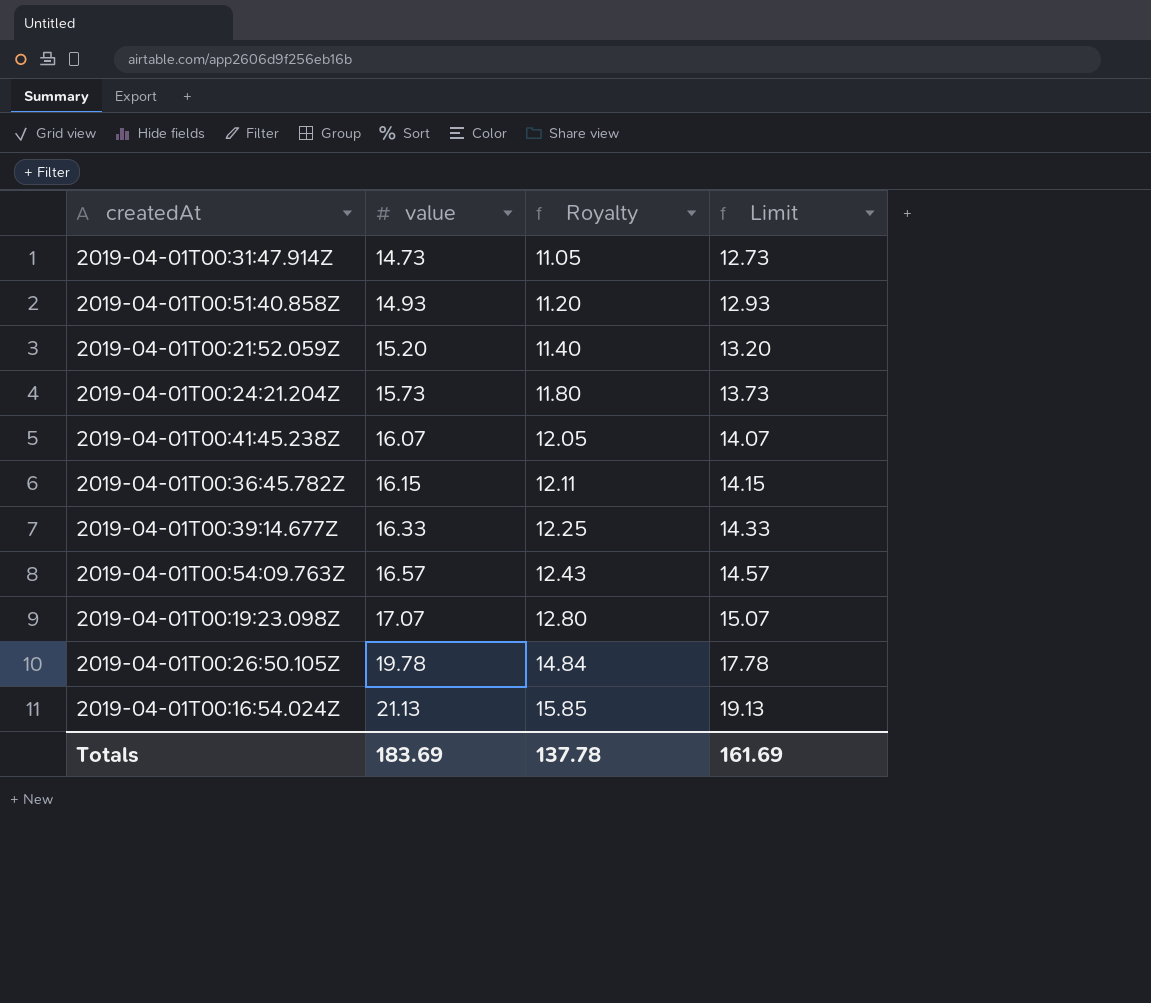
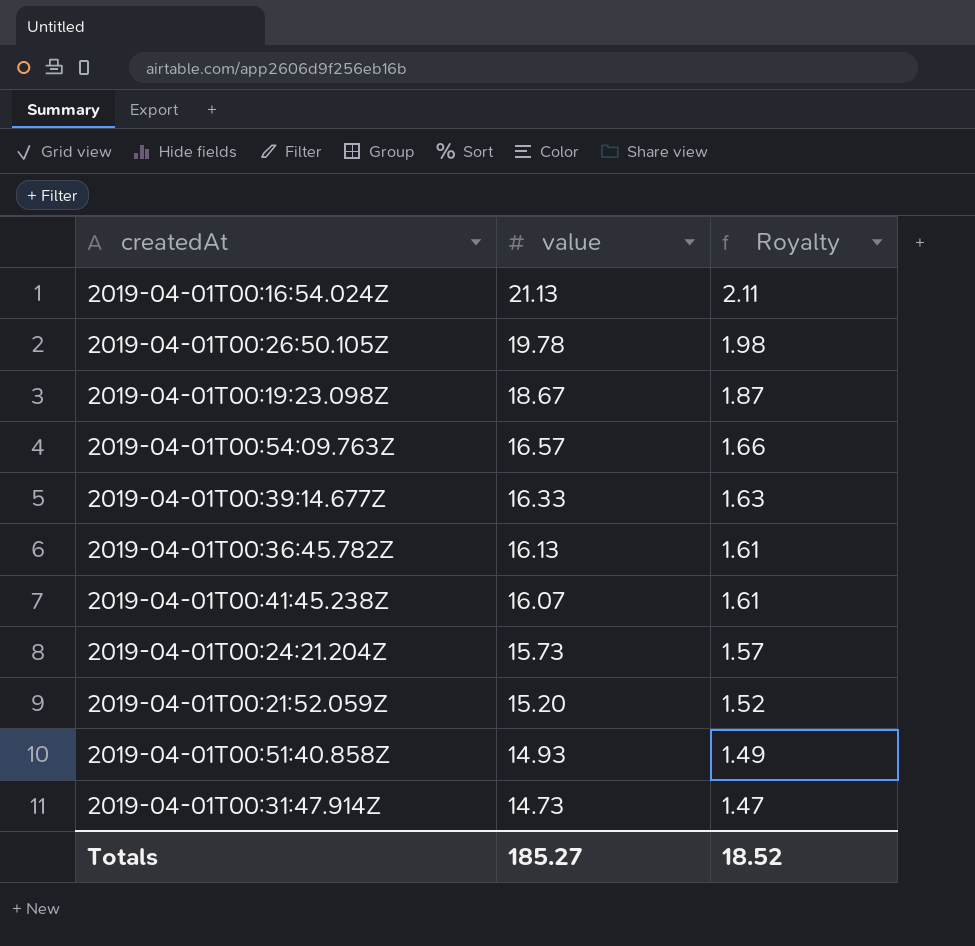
row order: value ascending -> value descending
column Limit | formula: [value] - 2 -> none
column Royalty | formula: [value] * 0.75 -> [value] * 0.1
2019-04-01T00:19:23.098Z | value: 17.07 -> 18.67
2019-04-01T00:36:45.782Z | value: 16.15 -> 16.13
Totals | value: 183.69 -> 185.27
Totals | Royalty: 137.78 -> 18.52

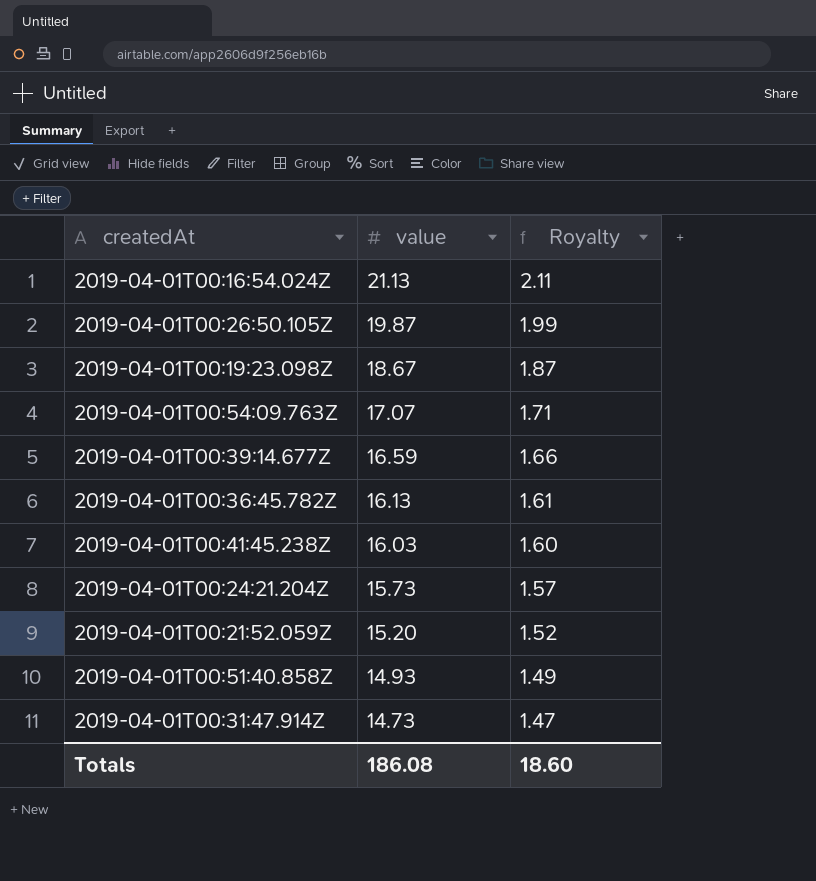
2019-04-01T00:26:50.105Z | value: 19.78 -> 19.87
2019-04-01T00:26:50.105Z | Royalty: 1.98 -> 1.99
2019-04-01T00:54:09.763Z | value: 16.57 -> 17.07
2019-04-01T00:54:09.763Z | Royalty: 1.66 -> 1.71
2019-04-01T00:39:14.677Z | value: 16.33 -> 16.59
2019-04-01T00:39:14.677Z | Royalty: 1.63 -> 1.66
2019-04-01T00:41:45.238Z | value: 16.07 -> 16.03
2019-04-01T00:41:45.238Z | Royalty: 1.61 -> 1.60
Totals | value: 185.27 -> 186.08
Totals | Royalty: 18.52 -> 18.60

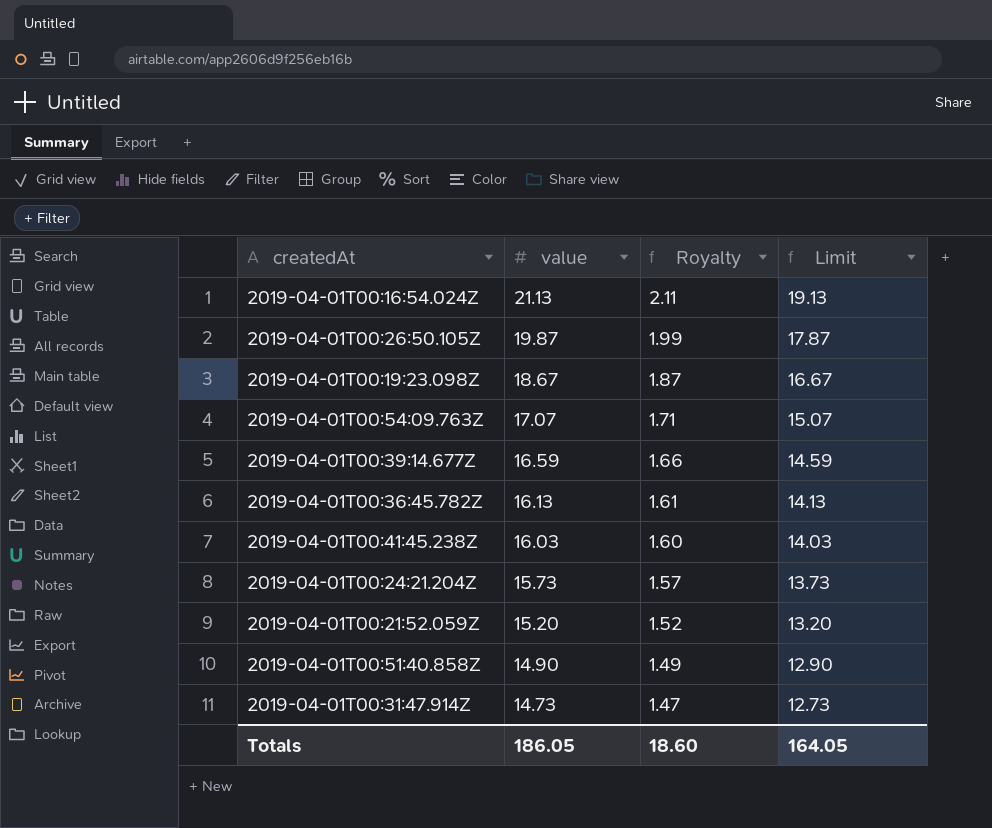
column Limit | formula: none -> [value] - 2
2019-04-01T00:51:40.858Z | value: 14.93 -> 14.90
Totals | value: 186.08 -> 186.05

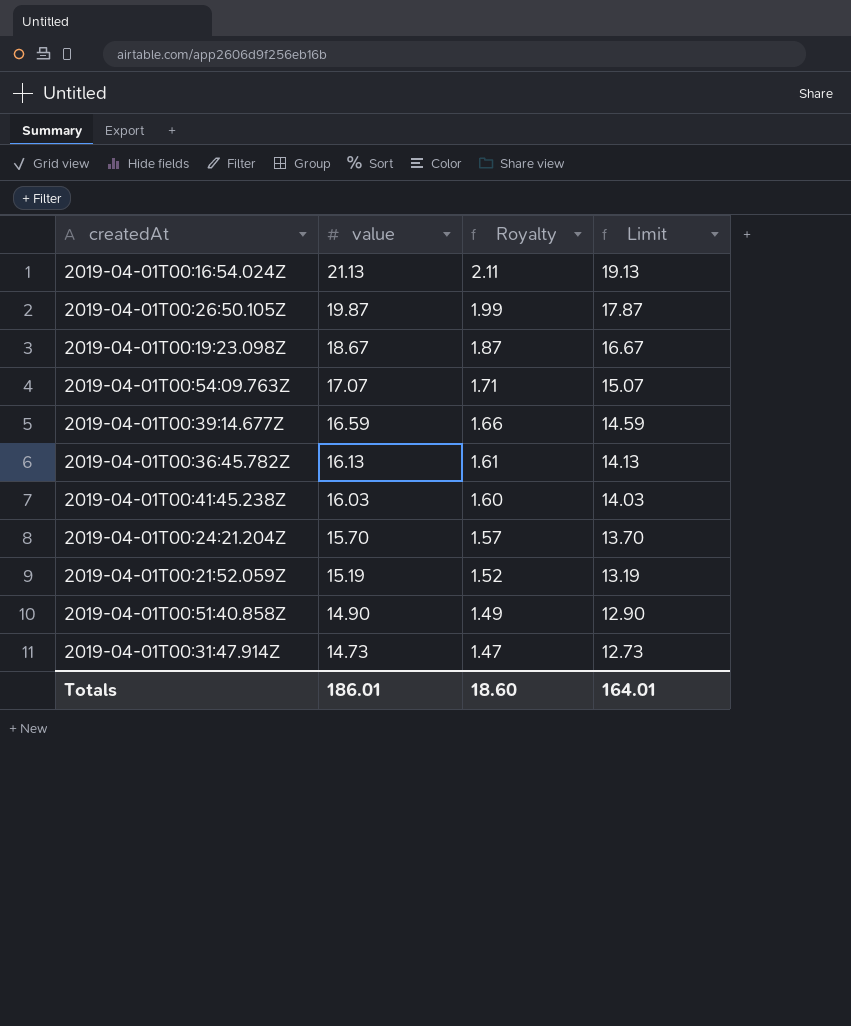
2019-04-01T00:24:21.204Z | value: 15.73 -> 15.70
2019-04-01T00:24:21.204Z | Limit: 13.73 -> 13.70
2019-04-01T00:21:52.059Z | value: 15.20 -> 15.19
2019-04-01T00:21:52.059Z | Limit: 13.20 -> 13.19
Totals | value: 186.05 -> 186.01
Totals | Limit: 164.05 -> 164.01

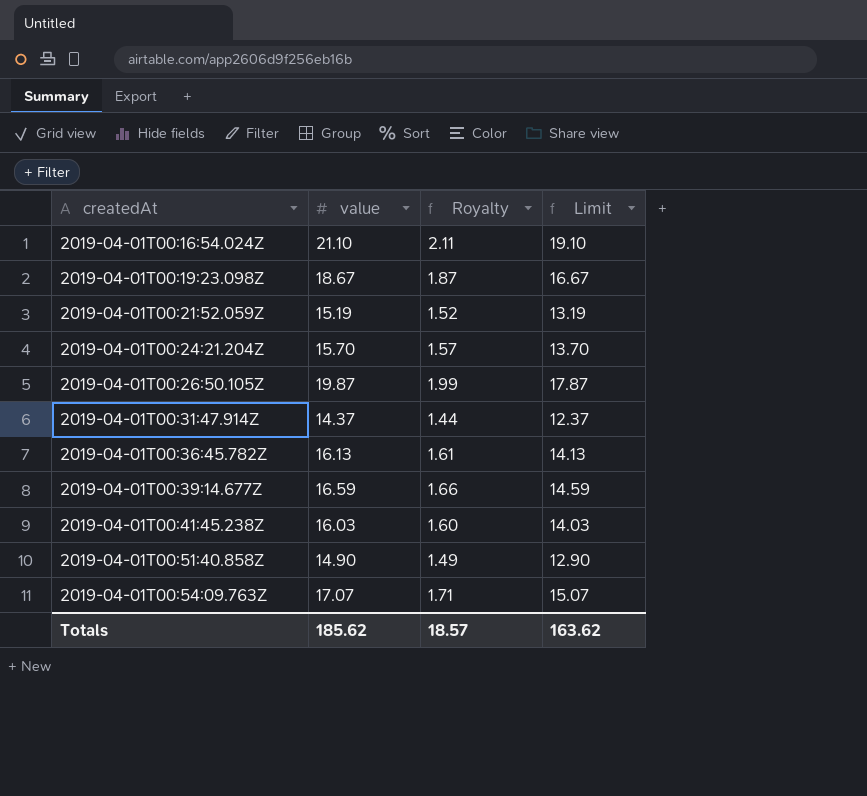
row order: value descending -> createdAt ascending
2019-04-01T00:16:54.024Z | value: 21.13 -> 21.10
2019-04-01T00:16:54.024Z | Limit: 19.13 -> 19.10
2019-04-01T00:31:47.914Z | value: 14.73 -> 14.37
2019-04-01T00:31:47.914Z | Royalty: 1.47 -> 1.44
2019-04-01T00:31:47.914Z | Limit: 12.73 -> 12.37
Totals | value: 186.01 -> 185.62
Totals | Royalty: 18.60 -> 18.57
Totals | Limit: 164.01 -> 163.62

